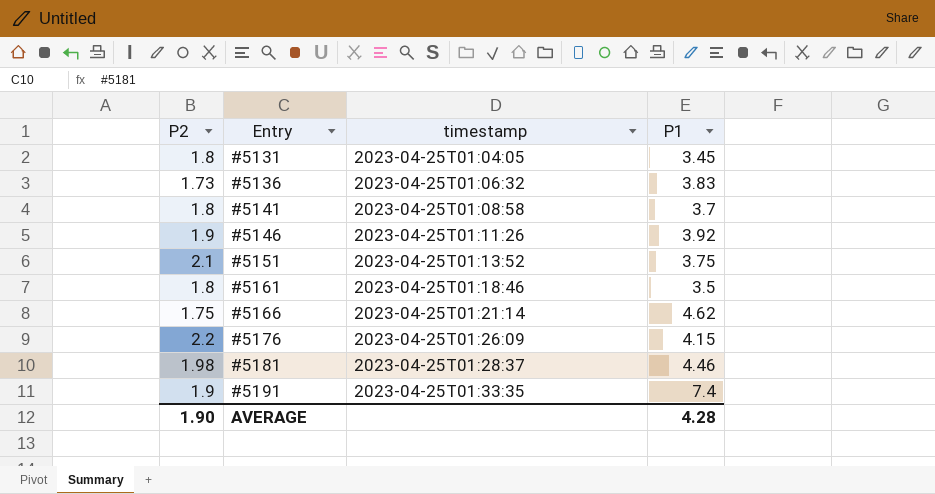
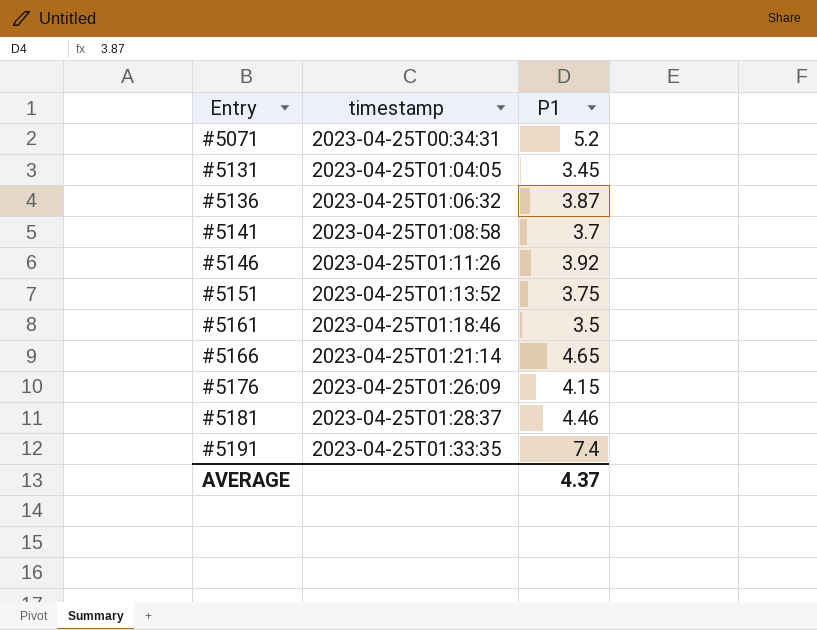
column P2 | position: 1 -> none
row #5071: none -> 2023-04-25T00:34:31 | 5.2
#5136 | P1: 3.83 -> 3.87
#5166 | P1: 4.62 -> 4.65
AVERAGE | P1: 4.28 -> 4.37

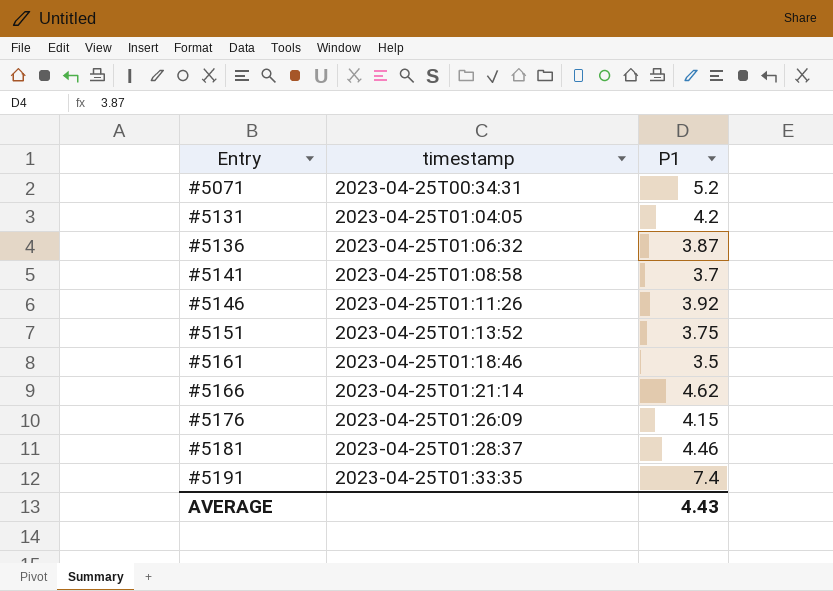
#5131 | P1: 3.45 -> 4.2
#5166 | P1: 4.65 -> 4.62
AVERAGE | P1: 4.37 -> 4.43

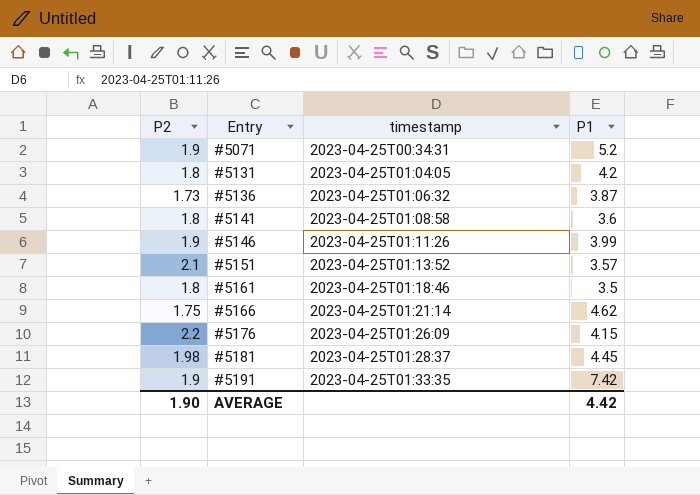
column P2 | position: none -> 1
#5141 | P1: 3.7 -> 3.6
#5146 | P1: 3.92 -> 3.99
#5151 | P1: 3.75 -> 3.57
#5181 | P1: 4.46 -> 4.45
#5191 | P1: 7.4 -> 7.42
AVERAGE | P1: 4.43 -> 4.42

